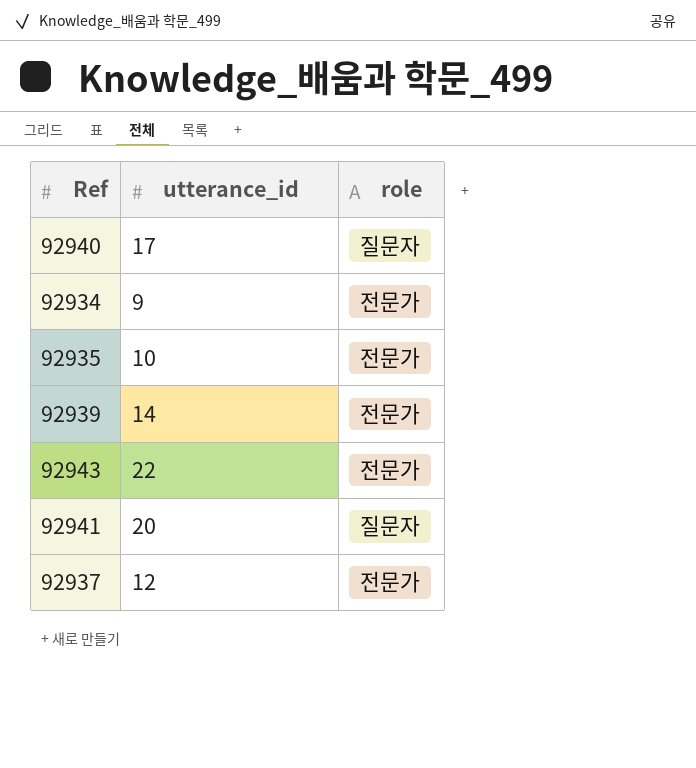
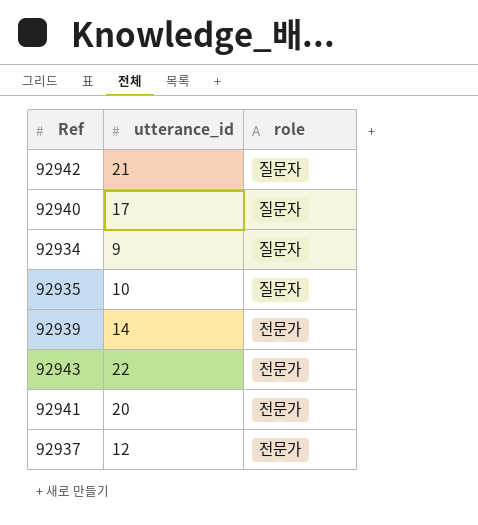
row 92942: none -> 21 | 질문자
92934 | role: 전문가 -> 질문자
92935 | role: 전문가 -> 질문자
92941 | role: 질문자 -> 전문가

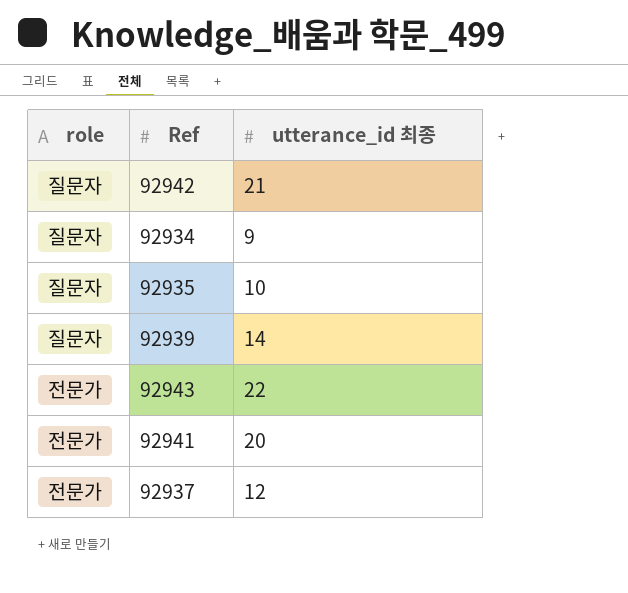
column role | position: 3 -> 1
column name: utterance_id -> utterance_id 최종
row 92940: 17 | 질문자 -> none
92939 | role: 전문가 -> 질문자

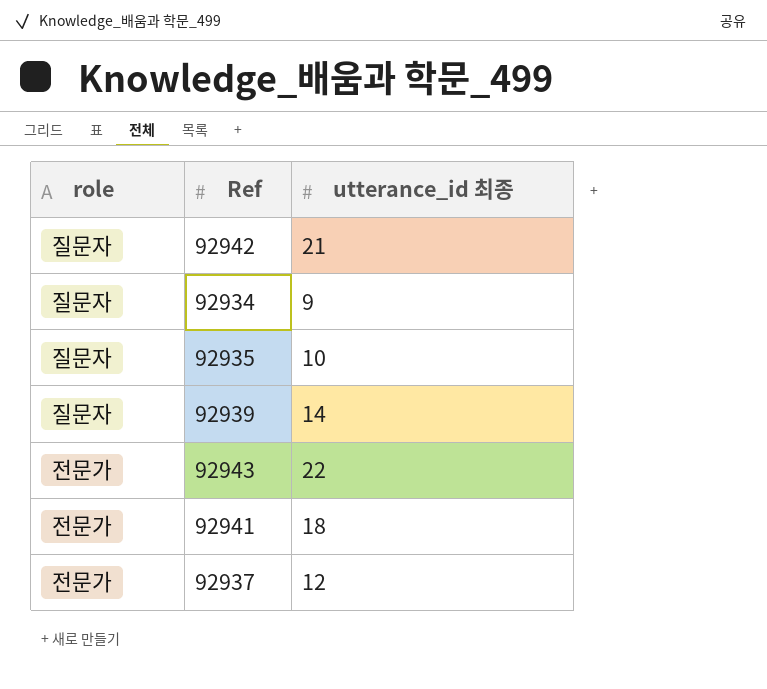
92941 | utterance_id 최종: 20 -> 18

